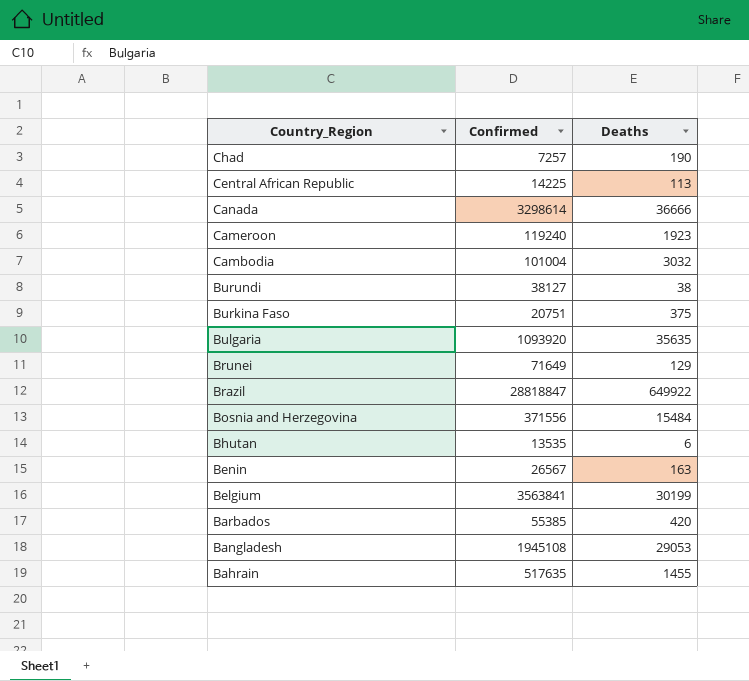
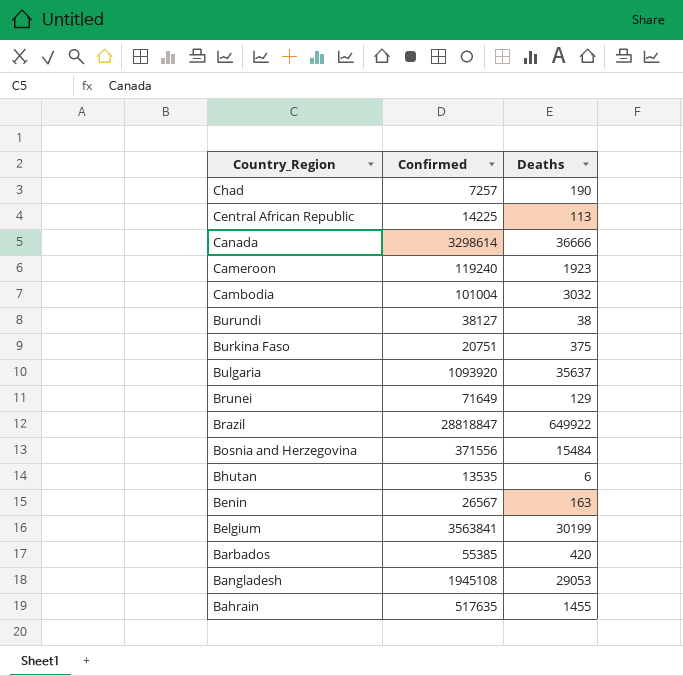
Bulgaria | Deaths: 35635 -> 35637

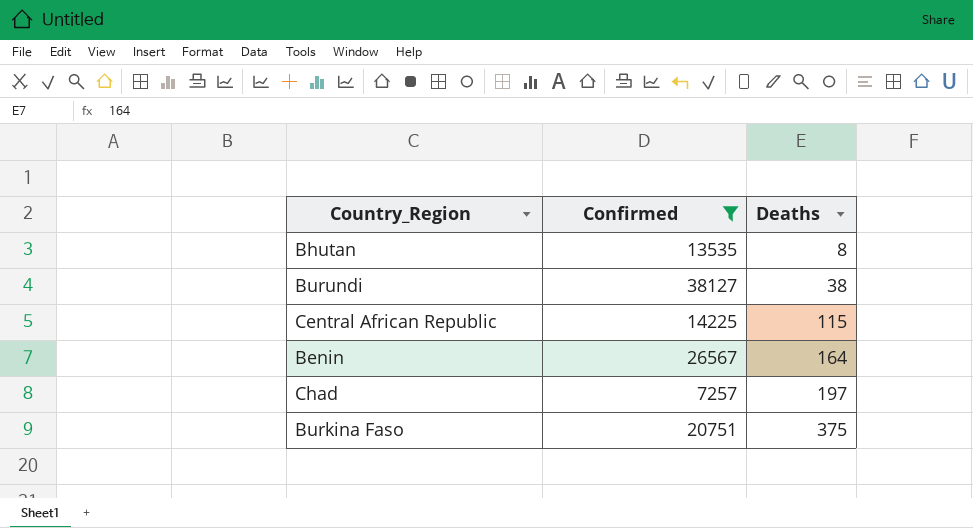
filter: none -> Confirmed <= 38127
row order: Country_Region descending -> Deaths ascending
Bhutan | Deaths: 6 -> 8
Central African Republic | Deaths: 113 -> 115
Benin | Deaths: 163 -> 164
Chad | Deaths: 190 -> 197

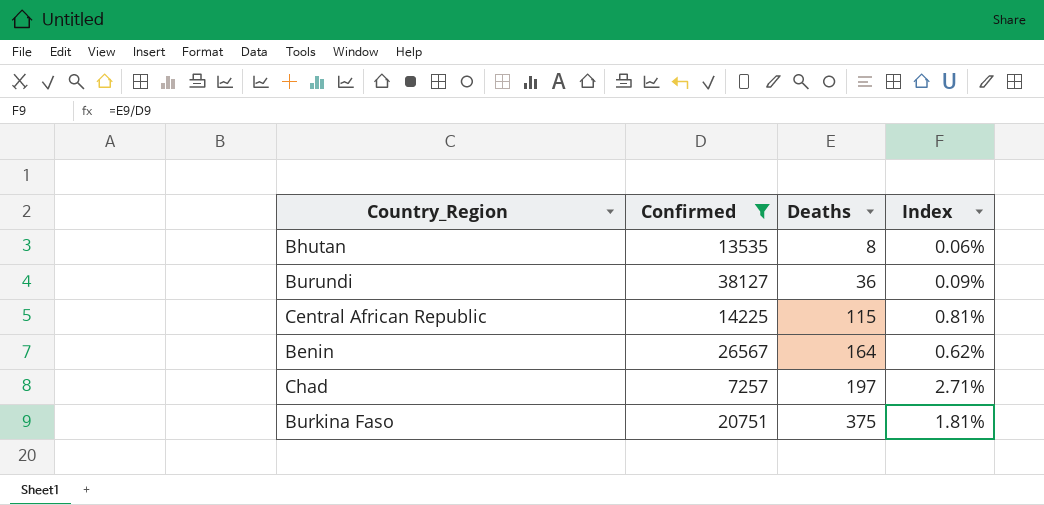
column Index | formula: none -> [Deaths] / [Confirmed]
Burundi | Deaths: 38 -> 36

